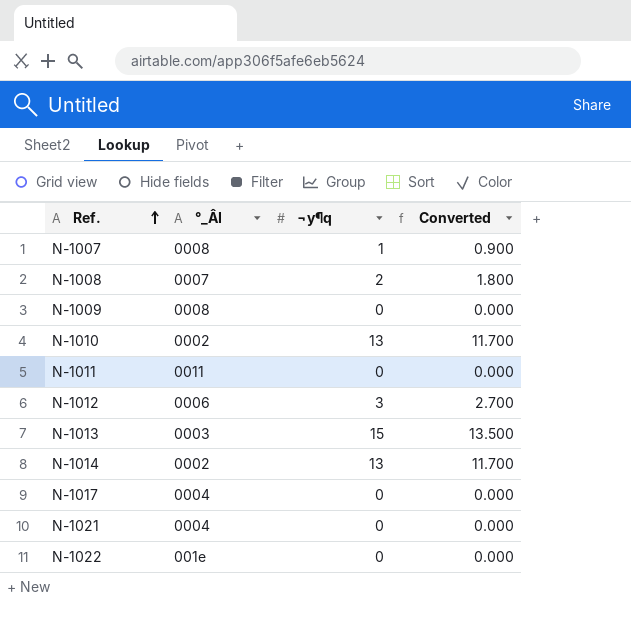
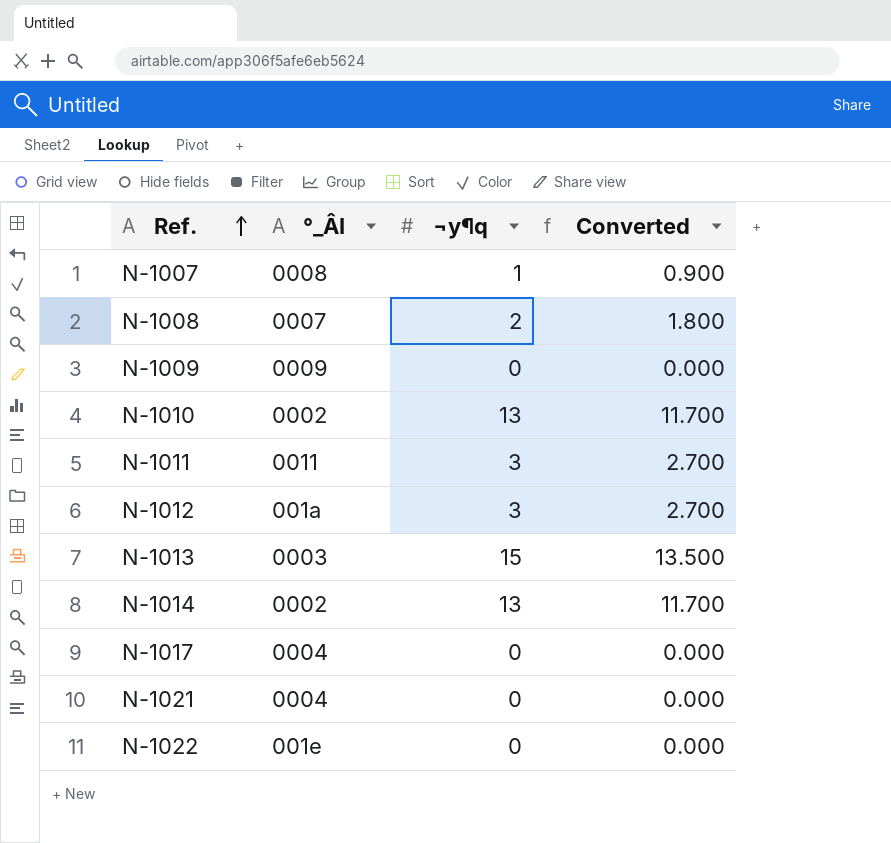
N-1009 | °_ÂI: 0008 -> 0009
N-1011 | ¬y¶q: 0 -> 3
N-1011 | Converted: 0.000 -> 2.700
N-1012 | °_ÂI: 0006 -> 001a

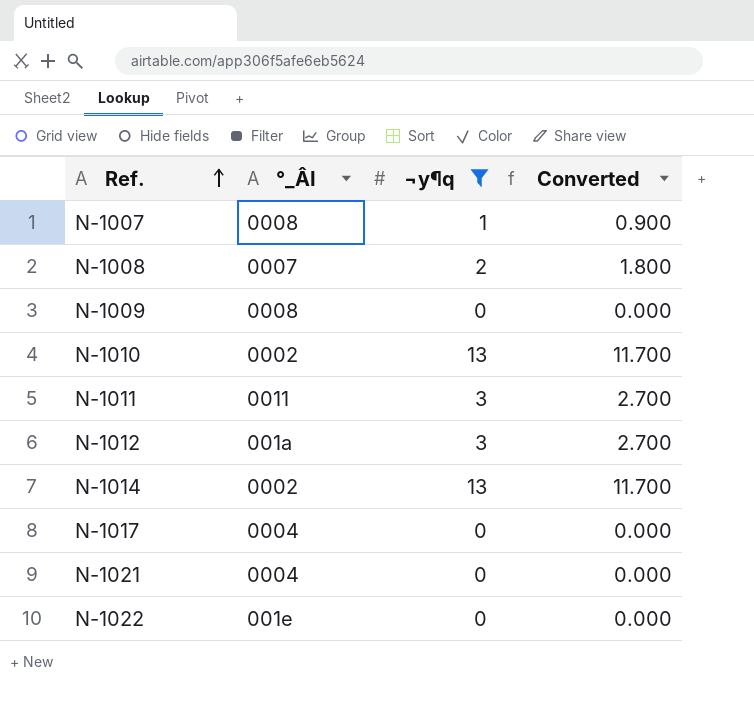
filter: none -> ¬y¶q != 15
N-1009 | °_ÂI: 0009 -> 0008

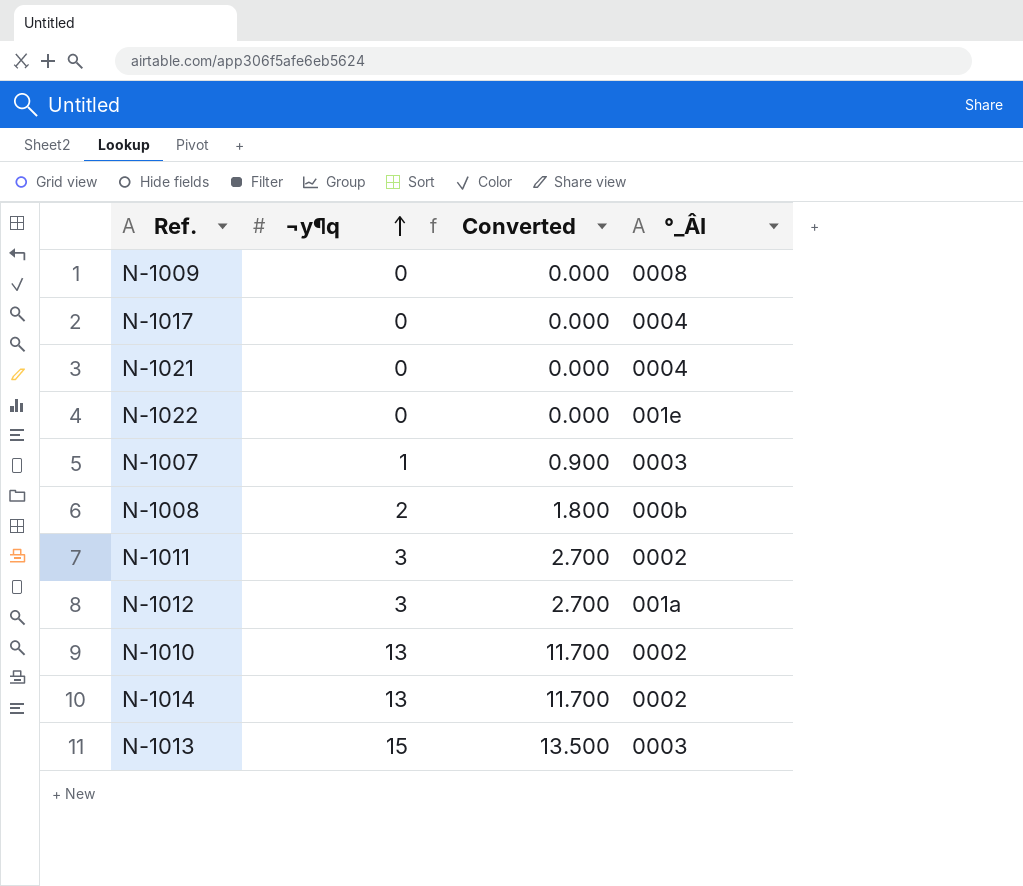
filter: ¬y¶q != 15 -> none
row order: Ref. ascending -> ¬y¶q ascending
column °_ÂI | position: 2 -> 4
N-1007 | °_ÂI: 0008 -> 0003
N-1008 | °_ÂI: 0007 -> 000b
N-1011 | °_ÂI: 0011 -> 0002

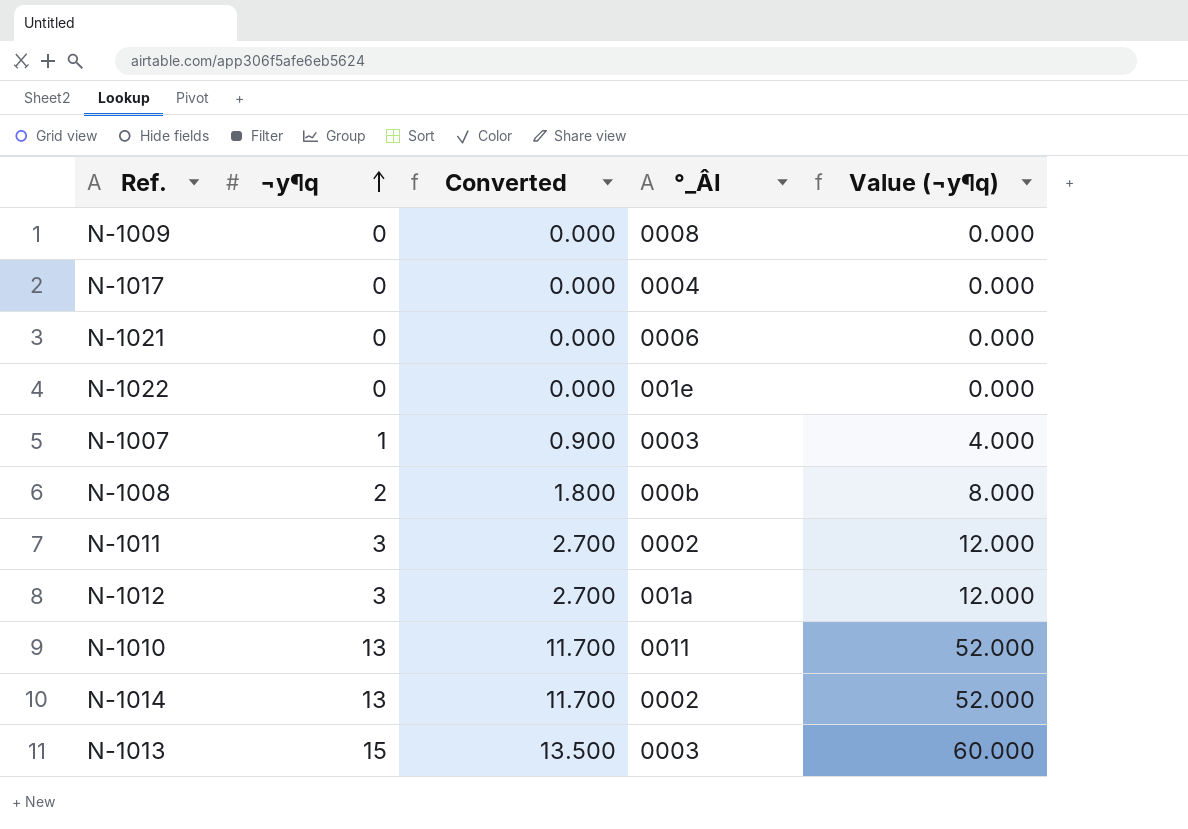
column Value (¬y¶q) | formula: none -> [¬y¶q] * 4
N-1021 | °_ÂI: 0004 -> 0006
N-1010 | °_ÂI: 0002 -> 0011

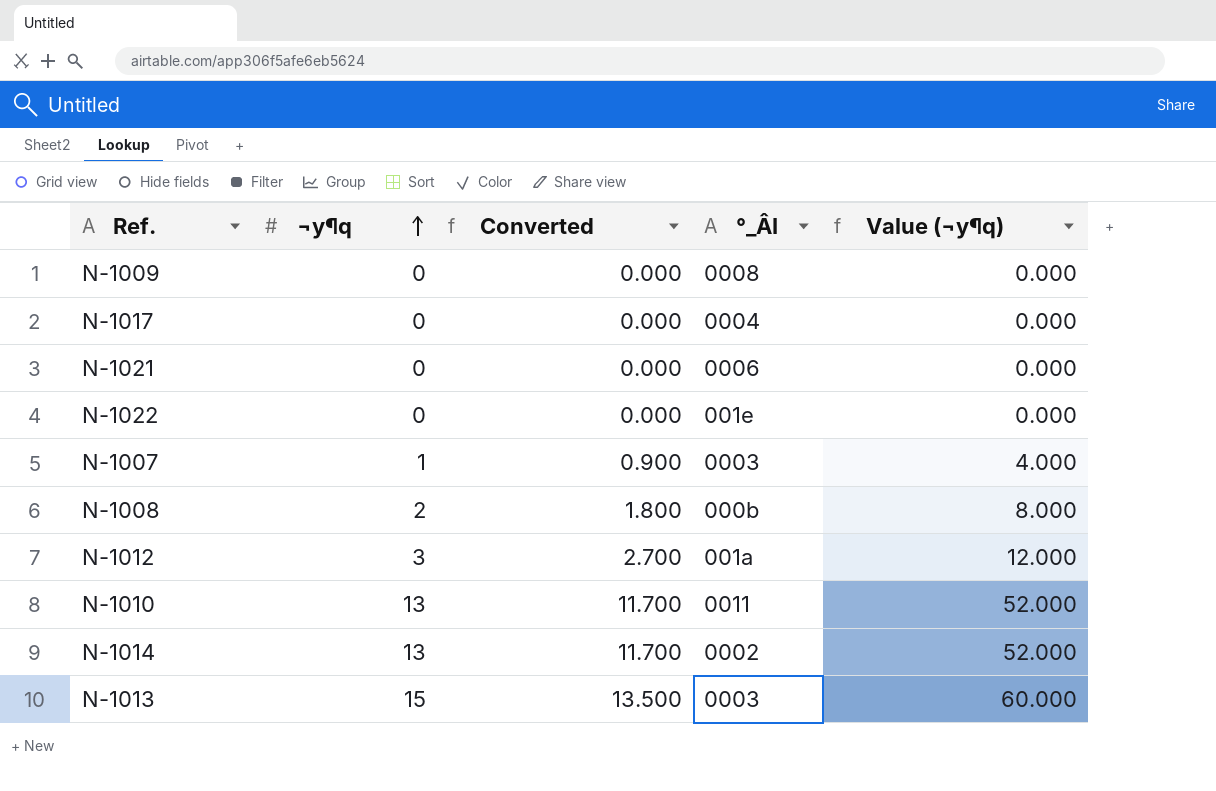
row N-1011: 3 | 2.700 | 0002 | 12.000 -> none

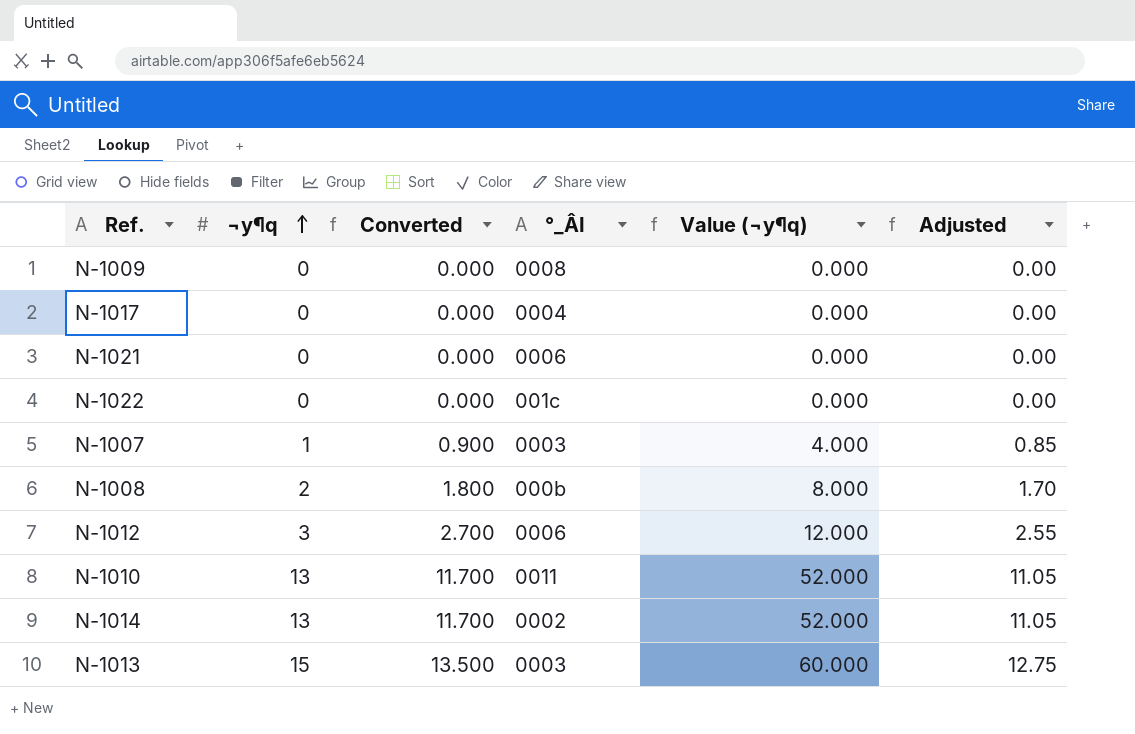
column Adjusted | formula: none -> [¬y¶q] * 0.85
N-1022 | °_ÂI: 001e -> 001c
N-1012 | °_ÂI: 001a -> 0006

